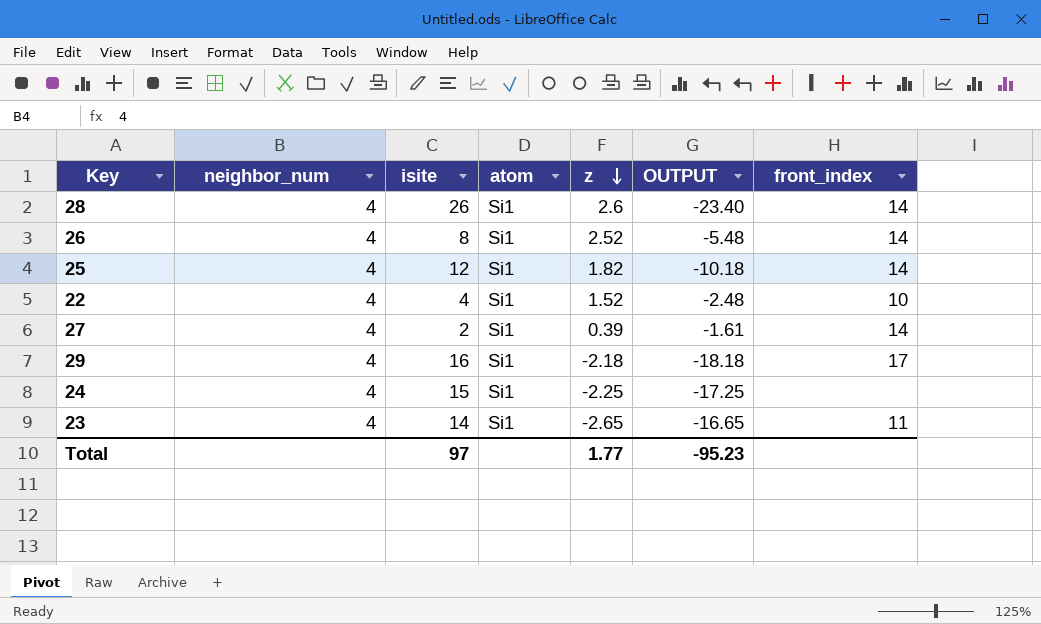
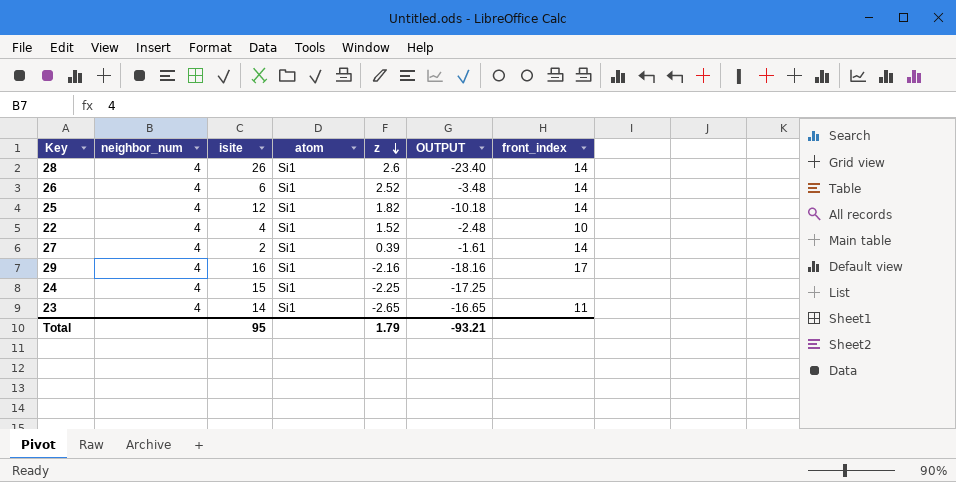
26 | isite: 8 -> 6
26 | OUTPUT: -5.48 -> -3.48
29 | z: -2.18 -> -2.16
29 | OUTPUT: -18.18 -> -18.16
Total | isite: 97 -> 95
Total | z: 1.77 -> 1.79
Total | OUTPUT: -95.23 -> -93.21

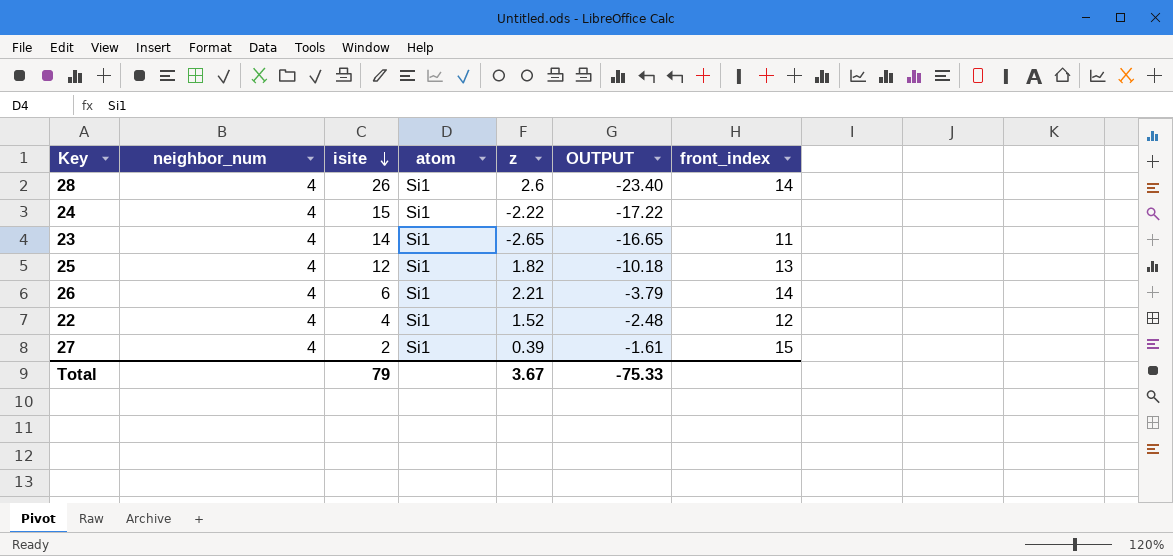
row order: z descending -> isite descending
row 29: 4 | 16 | Si1 | -2.16 | -18.16 | 17 -> none
24 | z: -2.25 -> -2.22
24 | OUTPUT: -17.25 -> -17.22
25 | front_index: 14 -> 13
26 | z: 2.52 -> 2.21
26 | OUTPUT: -3.48 -> -3.79
22 | front_index: 10 -> 12
27 | front_index: 14 -> 15
Total | isite: 95 -> 79
Total | z: 1.79 -> 3.67
Total | OUTPUT: -93.21 -> -75.33

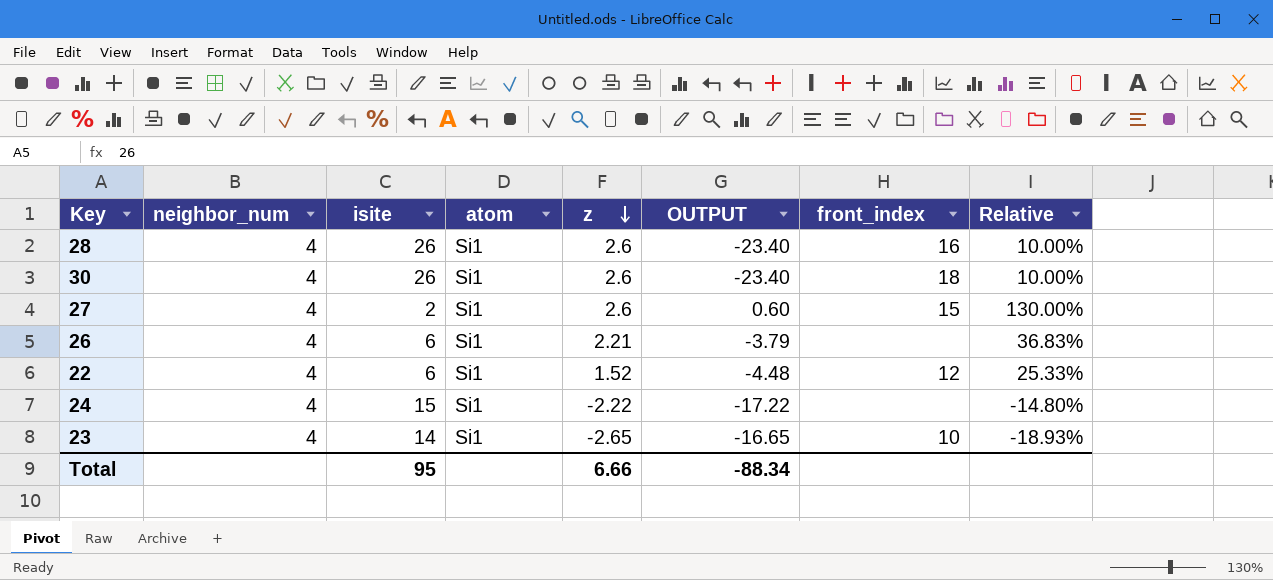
row order: isite descending -> z descending
column Relative | formula: none -> [z] / [isite]
row 25: 4 | 12 | Si1 | 1.82 | -10.18 | 13 -> none
28 | front_index: 14 -> 16
row 30: none -> 4 | 26 | Si1 | 2.6 | -23.40 | 18 | 10.00%
27 | z: 0.39 -> 2.6
27 | OUTPUT: -1.61 -> 0.60
26 | front_index: 14 -> none
22 | isite: 4 -> 6
22 | OUTPUT: -2.48 -> -4.48
23 | front_index: 11 -> 10
Total | isite: 79 -> 95
Total | z: 3.67 -> 6.66
Total | OUTPUT: -75.33 -> -88.34

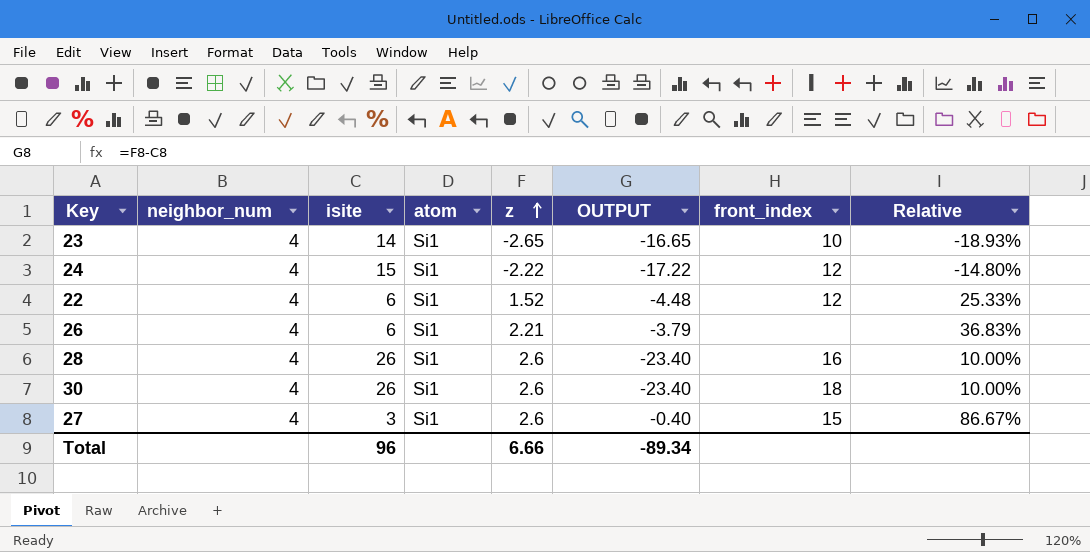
row order: z descending -> z ascending
24 | front_index: none -> 12
27 | isite: 2 -> 3
27 | OUTPUT: 0.60 -> -0.40
27 | Relative: 130.00% -> 86.67%
Total | isite: 95 -> 96
Total | OUTPUT: -88.34 -> -89.34

